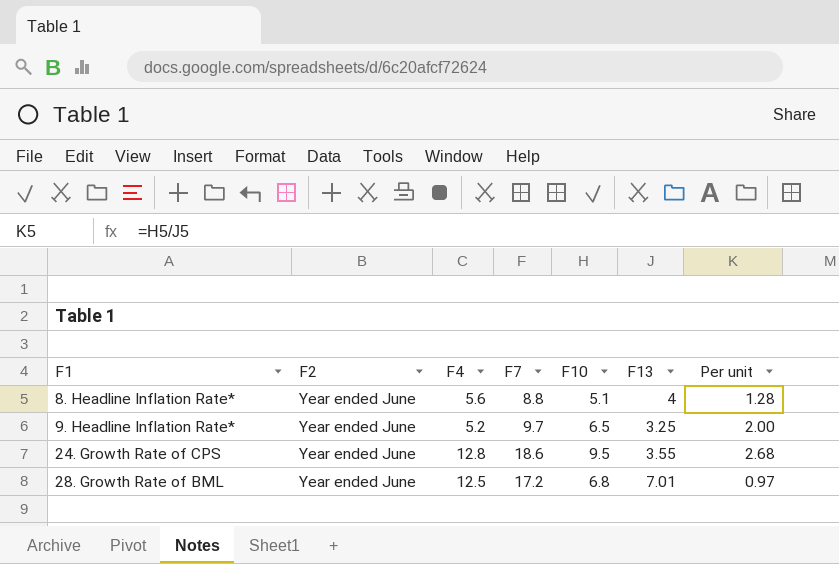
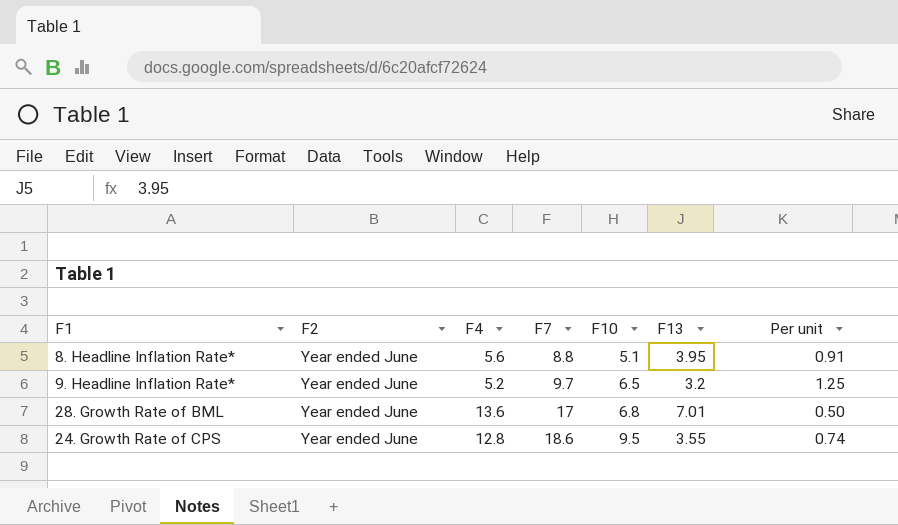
row order: F1 ascending -> F7 ascending
column Per unit | formula: [F10] / [F13] -> [F10] / [F4]
8. Headline Inflation Rate* | F13: 4 -> 3.95
9. Headline Inflation Rate* | F13: 3.25 -> 3.2
28. Growth Rate of BML | F4: 12.5 -> 13.6
28. Growth Rate of BML | F7: 17.2 -> 17

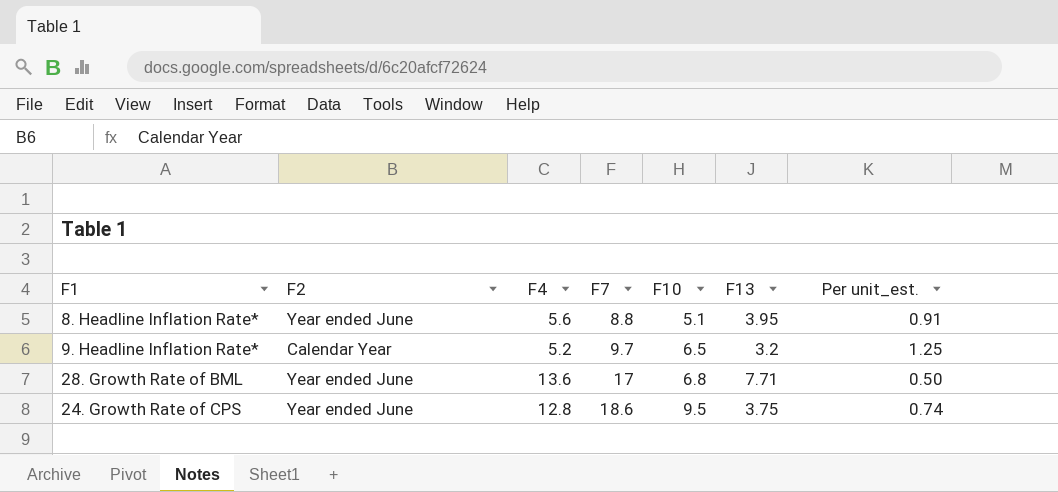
column name: Per unit -> Per unit_est.
9. Headline Inflation Rate* | F2: Year ended June -> Calendar Year
28. Growth Rate of BML | F13: 7.01 -> 7.71
24. Growth Rate of CPS | F13: 3.55 -> 3.75

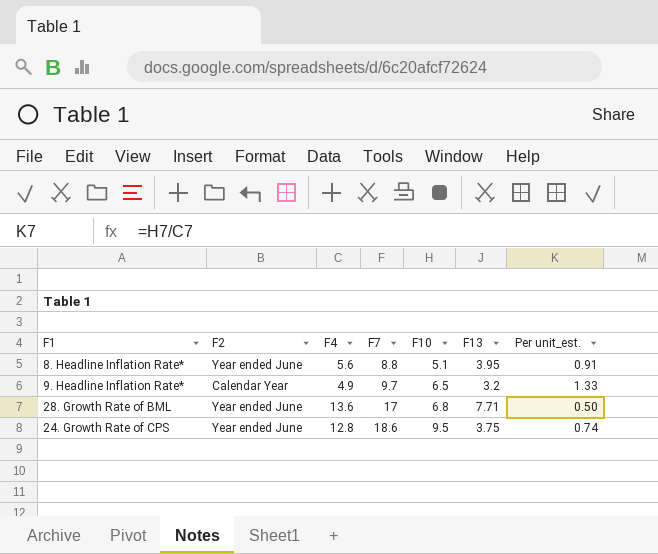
9. Headline Inflation Rate* | F4: 5.2 -> 4.9
9. Headline Inflation Rate* | Per unit_est.: 1.25 -> 1.33

